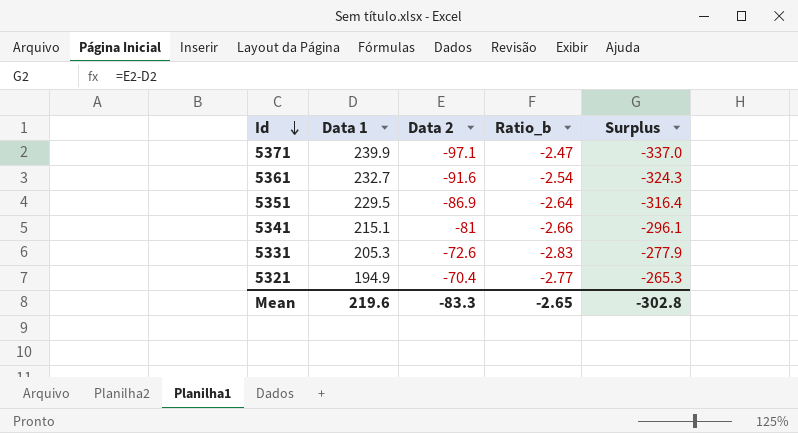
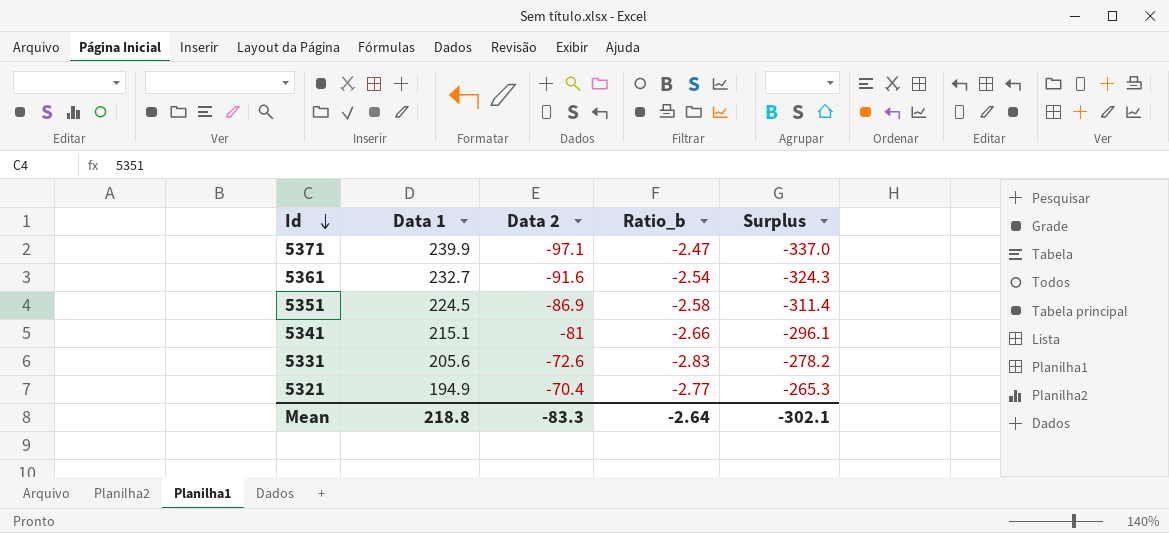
5351 | Data 1: 229.5 -> 224.5
5351 | Ratio_b: -2.64 -> -2.58
5351 | Surplus: -316.4 -> -311.4
5331 | Data 1: 205.3 -> 205.6
5331 | Surplus: -277.9 -> -278.2
Mean | Data 1: 219.6 -> 218.8
Mean | Ratio_b: -2.65 -> -2.64
Mean | Surplus: -302.8 -> -302.1

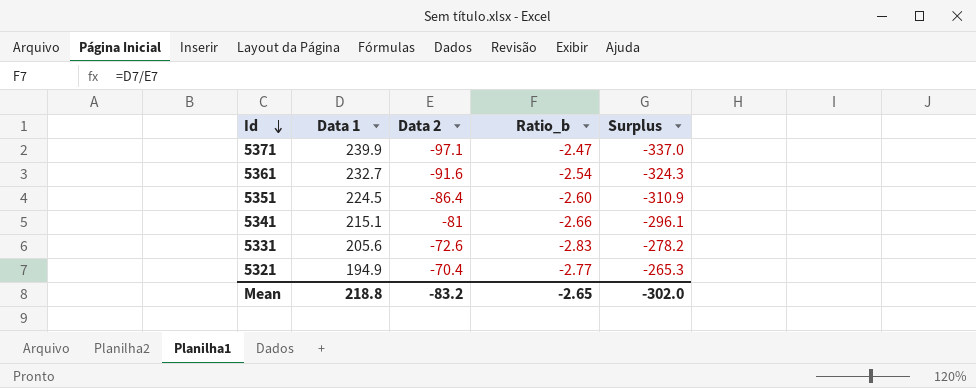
5351 | Data 2: -86.9 -> -86.4
5351 | Ratio_b: -2.58 -> -2.60
5351 | Surplus: -311.4 -> -310.9
Mean | Data 2: -83.3 -> -83.2
Mean | Ratio_b: -2.64 -> -2.65
Mean | Surplus: -302.1 -> -302.0

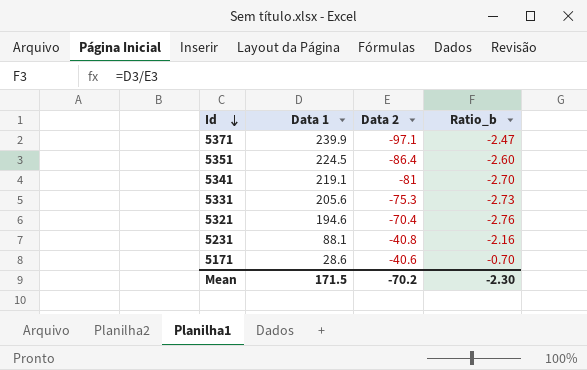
column Surplus | formula: [Data 2] - [Data 1] -> none
row 5361: 232.7 | -91.6 | -2.54 | -324.3 -> none
5341 | Data 1: 215.1 -> 219.1
5341 | Ratio_b: -2.66 -> -2.70
5331 | Data 2: -72.6 -> -75.3
5331 | Ratio_b: -2.83 -> -2.73
5321 | Data 1: 194.9 -> 194.6
5321 | Ratio_b: -2.77 -> -2.76
row 5231: none -> 88.1 | -40.8 | -2.16
row 5171: none -> 28.6 | -40.6 | -0.70
Mean | Data 1: 218.8 -> 171.5
Mean | Data 2: -83.2 -> -70.2
Mean | Ratio_b: -2.65 -> -2.30

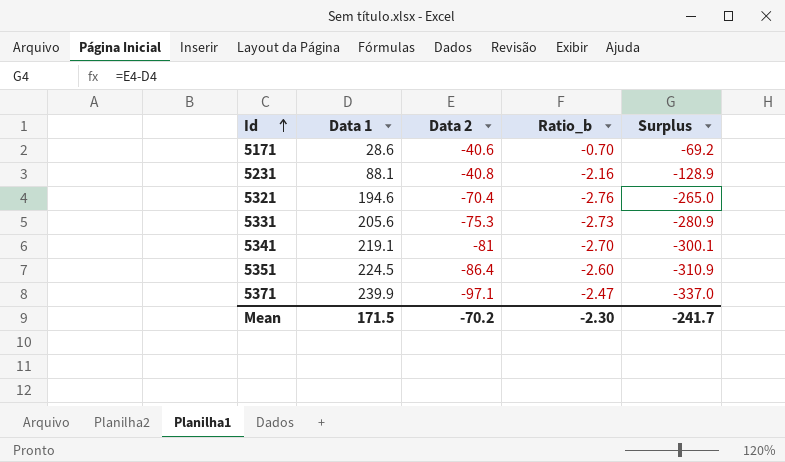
row order: Id descending -> Id ascending
column Surplus | formula: none -> [Data 2] - [Data 1]

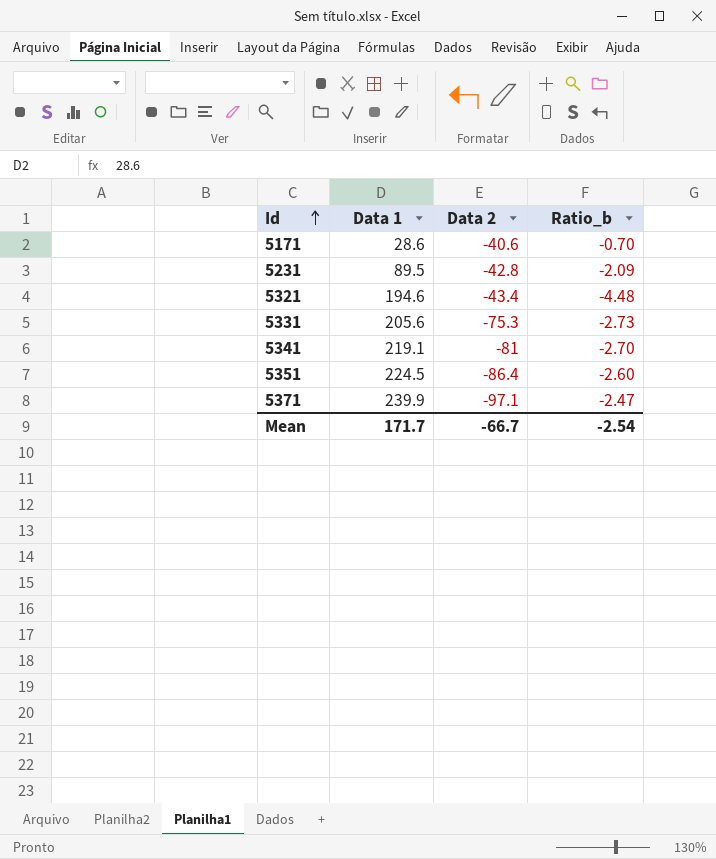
column Surplus | formula: [Data 2] - [Data 1] -> none
5231 | Data 1: 88.1 -> 89.5
5231 | Data 2: -40.8 -> -42.8
5231 | Ratio_b: -2.16 -> -2.09
5321 | Data 2: -70.4 -> -43.4
5321 | Ratio_b: -2.76 -> -4.48
Mean | Data 1: 171.5 -> 171.7
Mean | Data 2: -70.2 -> -66.7
Mean | Ratio_b: -2.30 -> -2.54

